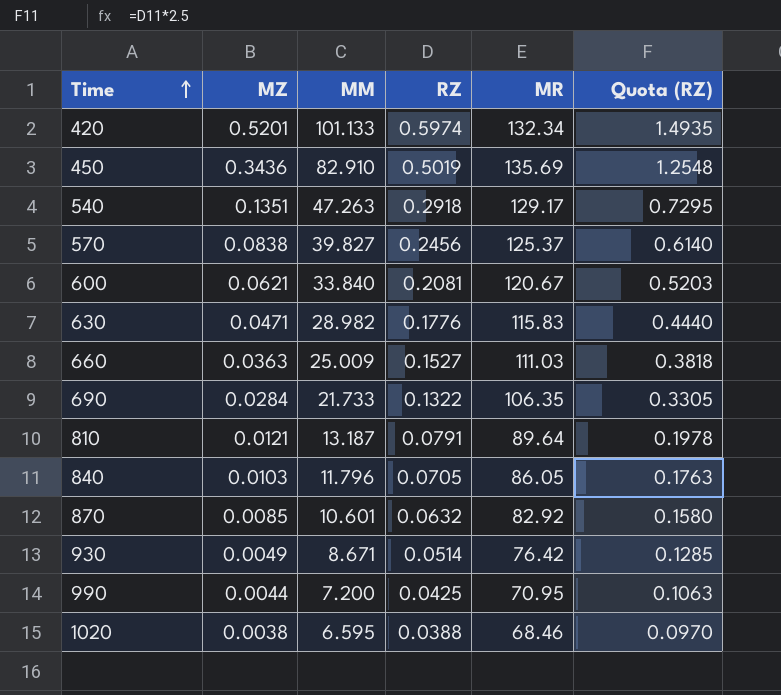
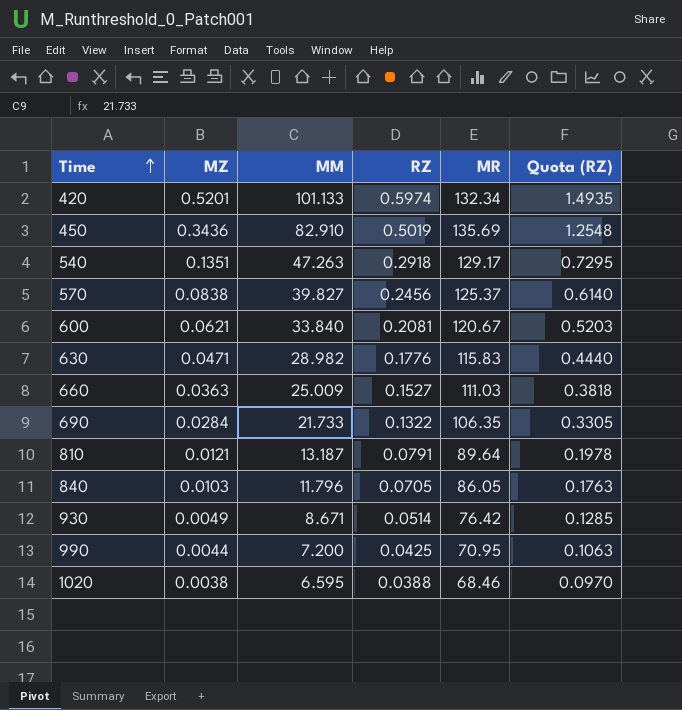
row 870: 0.0085 | 10.601 | 0.0632 | 82.92 | 0.1580 -> none

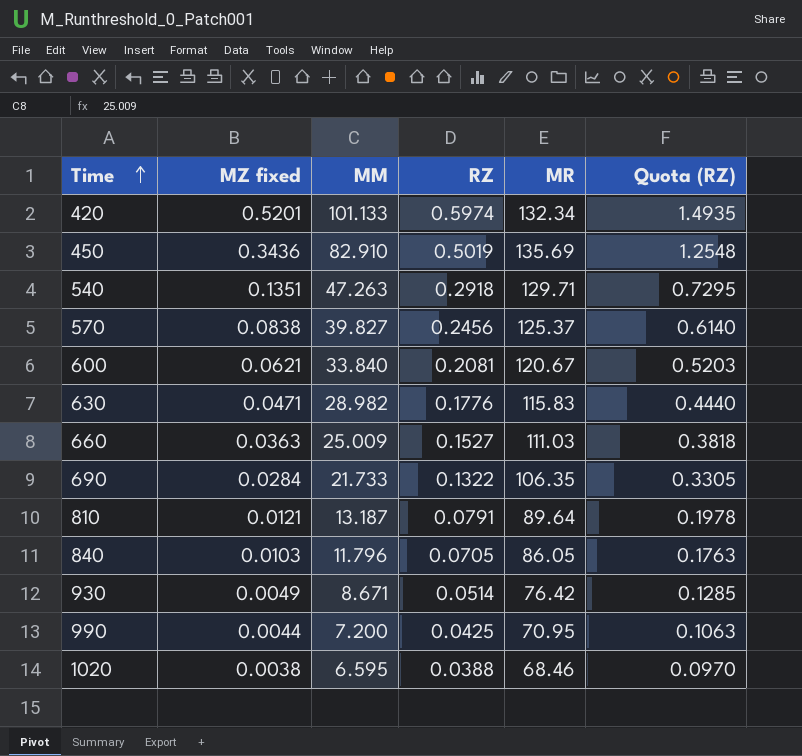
column name: MZ -> MZ fixed
540 | MR: 129.17 -> 129.71

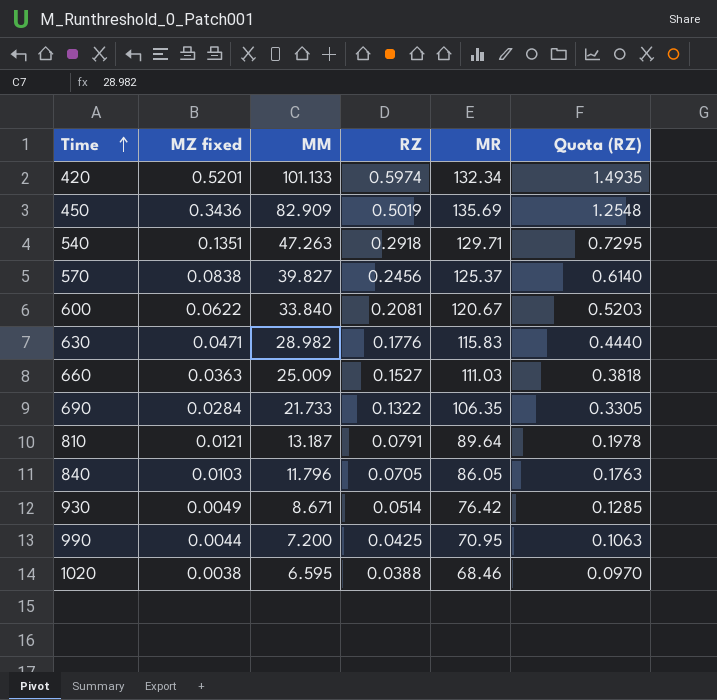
450 | MM: 82.910 -> 82.909
600 | MZ fixed: 0.0621 -> 0.0622

